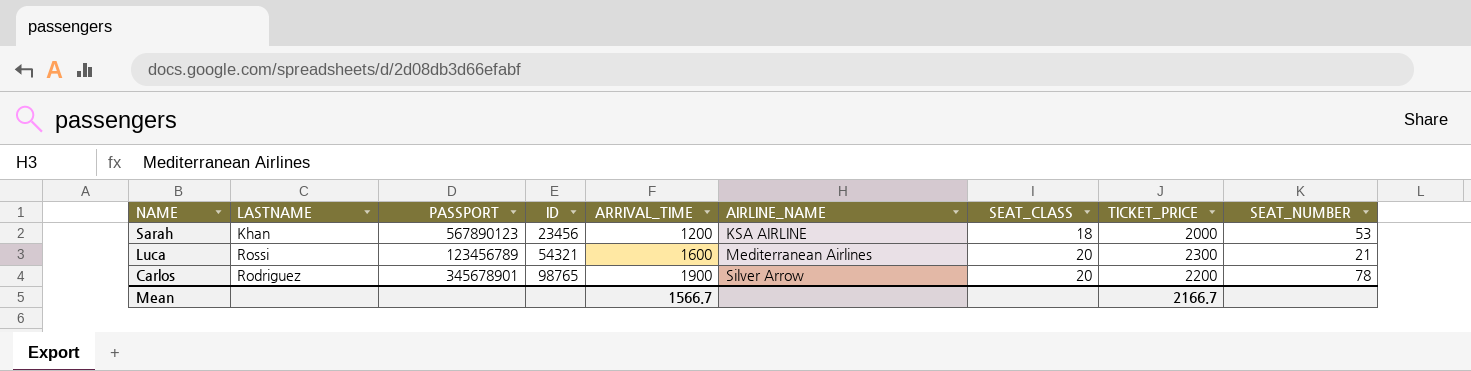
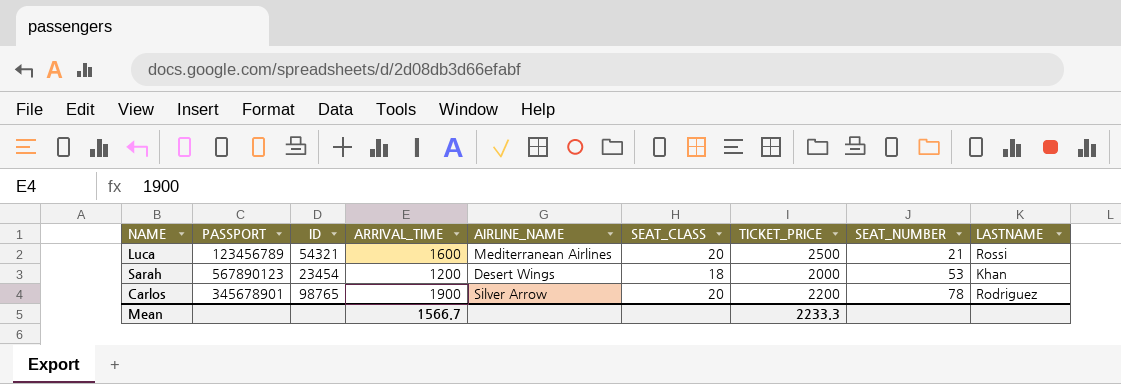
row order: NAME descending -> SEAT_NUMBER ascending
column LASTNAME | position: 2 -> 9
Luca | TICKET_PRICE: 2300 -> 2500
Sarah | ID: 23456 -> 23454
Sarah | AIRLINE_NAME: KSA AIRLINE -> Desert Wings
Mean | TICKET_PRICE: 2166.7 -> 2233.3

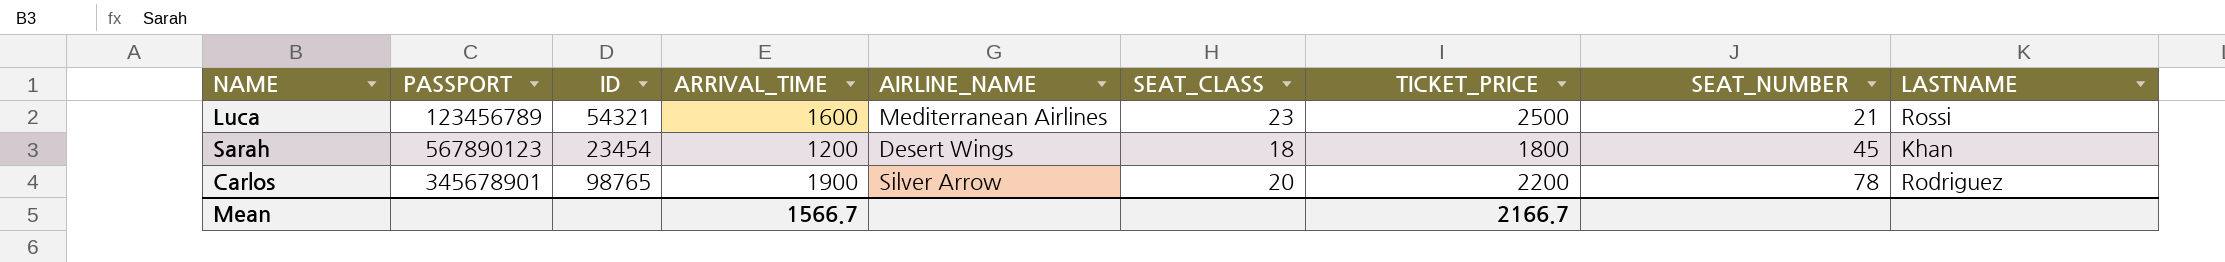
Luca | SEAT_CLASS: 20 -> 23
Sarah | TICKET_PRICE: 2000 -> 1800
Sarah | SEAT_NUMBER: 53 -> 45
Mean | TICKET_PRICE: 2233.3 -> 2166.7

